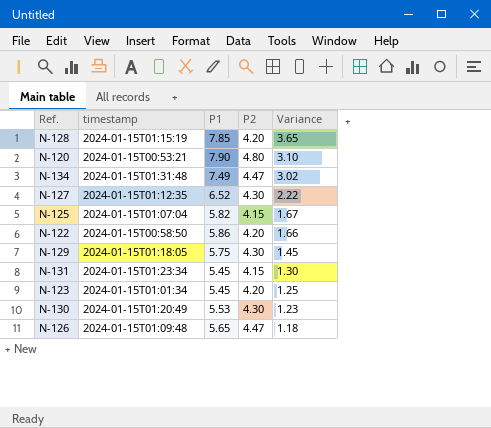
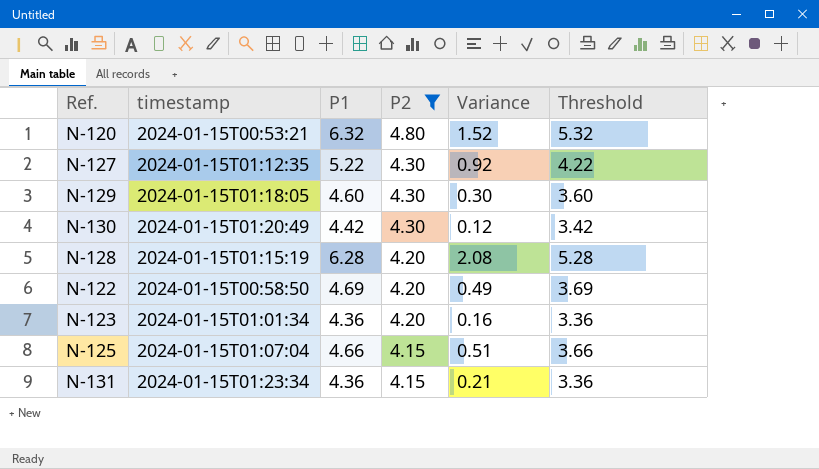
filter: none -> P2 != 4.47
row order: Variance descending -> P2 descending
column Threshold | formula: none -> [P1] - 1
N-120 | P1: 7.90 -> 6.32
N-120 | Variance: 3.10 -> 1.52
N-127 | P1: 6.52 -> 5.22
N-127 | Variance: 2.22 -> 0.92
N-129 | P1: 5.75 -> 4.60
N-129 | Variance: 1.45 -> 0.30
N-130 | P1: 5.53 -> 4.42
N-130 | Variance: 1.23 -> 0.12
N-128 | P1: 7.85 -> 6.28
N-128 | Variance: 3.65 -> 2.08
N-122 | P1: 5.86 -> 4.69
N-122 | Variance: 1.66 -> 0.49
N-123 | P1: 5.45 -> 4.36
N-123 | Variance: 1.25 -> 0.16
N-125 | P1: 5.82 -> 4.66
N-125 | Variance: 1.67 -> 0.51
N-131 | P1: 5.45 -> 4.36
N-131 | Variance: 1.30 -> 0.21

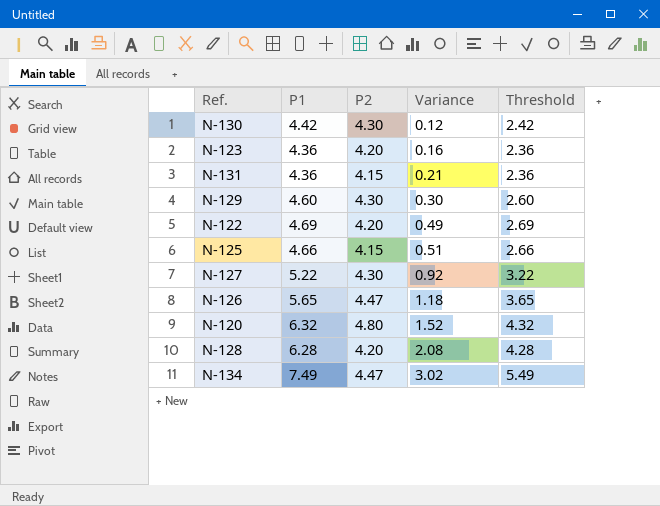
filter: P2 != 4.47 -> none
row order: P2 descending -> Variance ascending
column timestamp | position: 2 -> none
column Threshold | formula: [P1] - 1 -> [P1] - 2

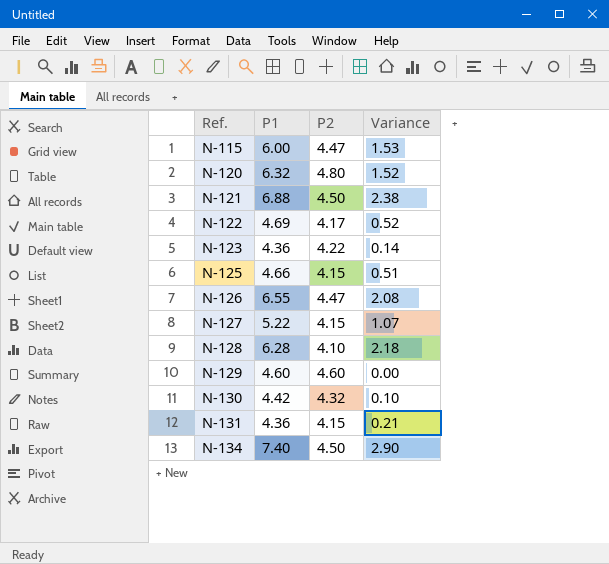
row order: Variance ascending -> Ref. ascending
column Threshold | formula: [P1] - 2 -> none
row N-115: none -> 6.00 | 4.47 | 1.53
row N-121: none -> 6.88 | 4.50 | 2.38
N-122 | P2: 4.20 -> 4.17
N-122 | Variance: 0.49 -> 0.52
N-123 | P2: 4.20 -> 4.22
N-123 | Variance: 0.16 -> 0.14
N-126 | P1: 5.65 -> 6.55
N-126 | Variance: 1.18 -> 2.08
N-127 | P2: 4.30 -> 4.15
N-127 | Variance: 0.92 -> 1.07
N-128 | P2: 4.20 -> 4.10
N-128 | Variance: 2.08 -> 2.18
N-129 | P2: 4.30 -> 4.60
N-129 | Variance: 0.30 -> 0.00
N-130 | P2: 4.30 -> 4.32
N-130 | Variance: 0.12 -> 0.10
N-134 | P1: 7.49 -> 7.40
N-134 | P2: 4.47 -> 4.50
N-134 | Variance: 3.02 -> 2.90

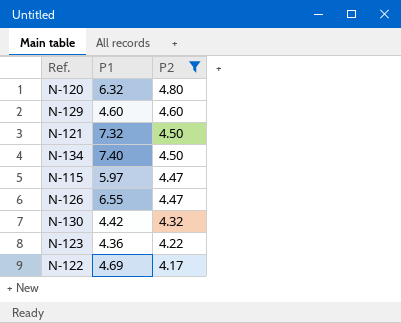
filter: none -> P2 >= 4.17
row order: Ref. ascending -> P2 descending
column Variance | formula: [P1] - [P2] -> none
N-121 | P1: 6.88 -> 7.32
N-115 | P1: 6.00 -> 5.97

